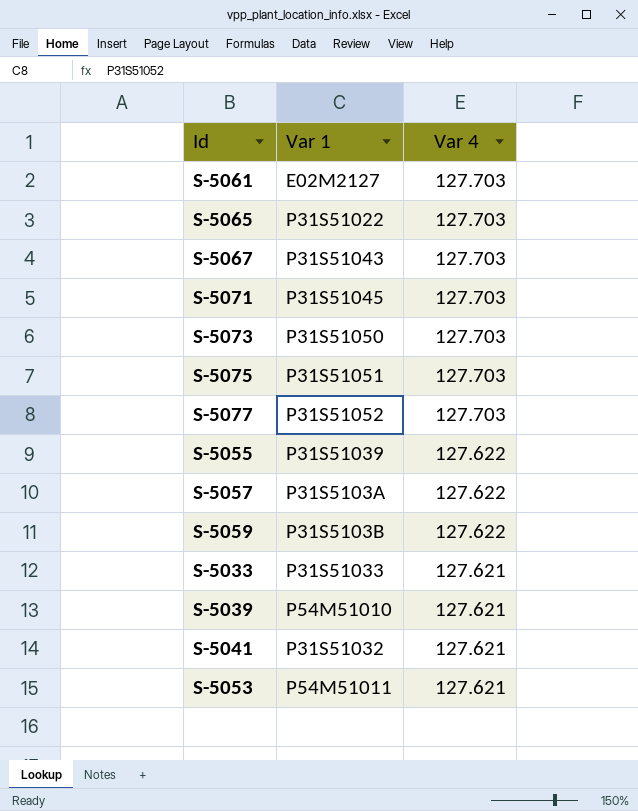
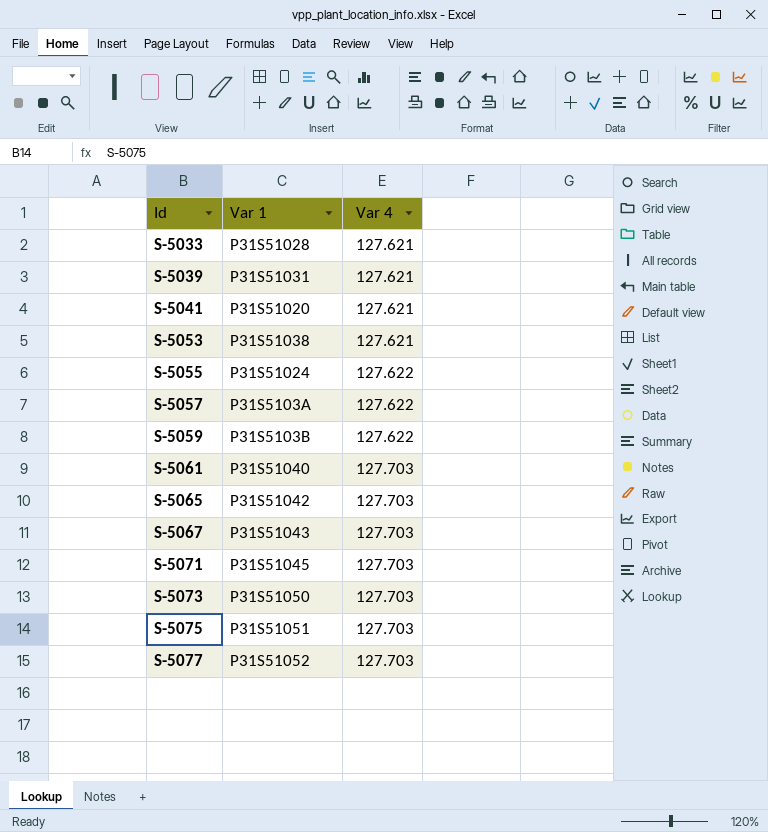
row order: Var 4 descending -> Id ascending
S-5033 | Var 1: P31S51033 -> P31S51028
S-5039 | Var 1: P54M51010 -> P31S51031
S-5041 | Var 1: P31S51032 -> P31S51020
S-5053 | Var 1: P54M51011 -> P31S51038
S-5055 | Var 1: P31S51039 -> P31S51024
S-5061 | Var 1: E02M2127 -> P31S51040
S-5065 | Var 1: P31S51022 -> P31S51042

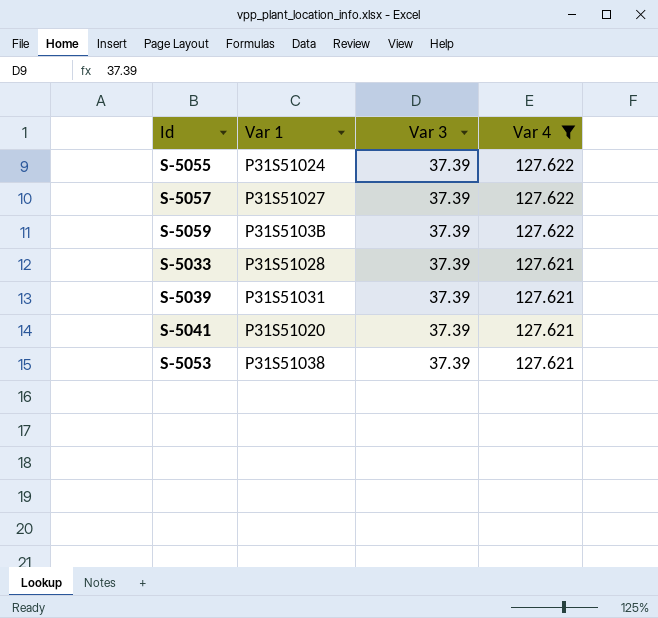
filter: none -> Var 4 != 127.703
row order: Id ascending -> Var 4 descending
column Var 3 | position: none -> 3
S-5057 | Var 1: P31S5103A -> P31S51027

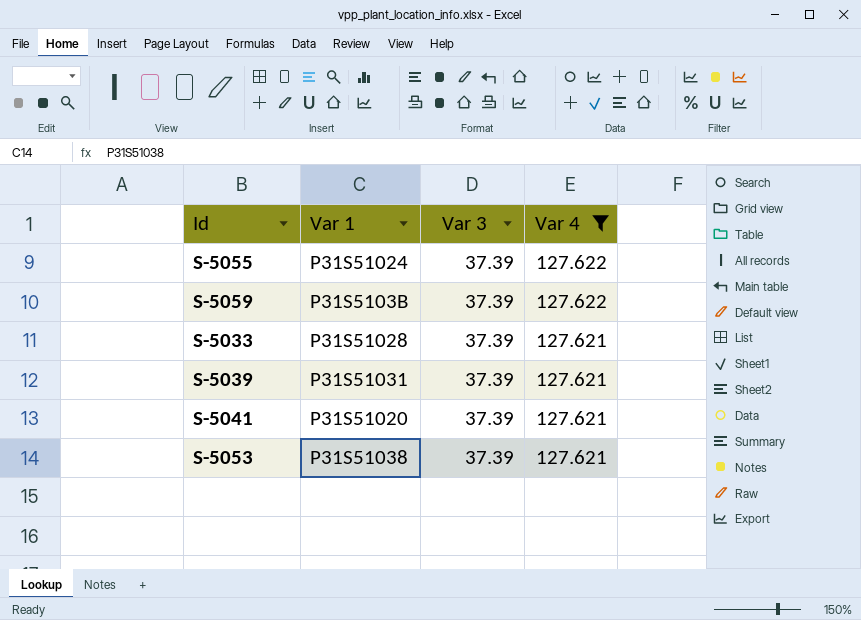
row S-5057: P31S51027 | 37.39 | 127.622 -> none

